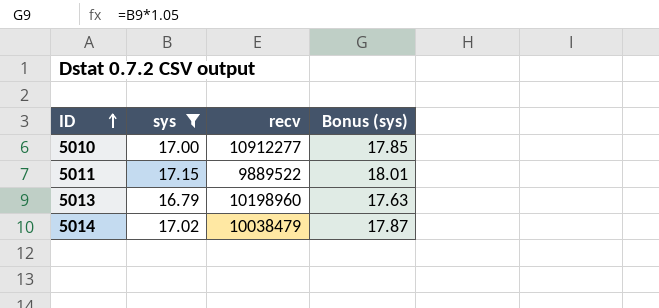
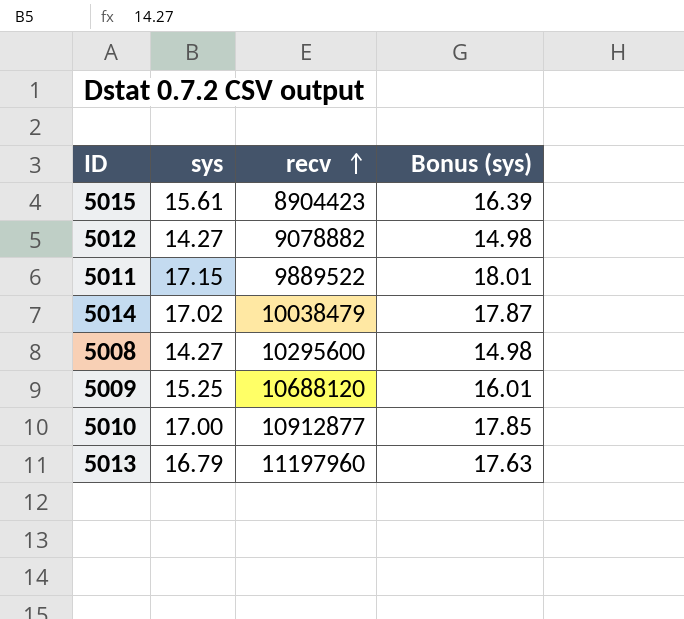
filter: sys >= 16.79 -> none
row order: ID ascending -> recv ascending
5010 | recv: 10912277 -> 10912877
5013 | recv: 10198960 -> 11197960

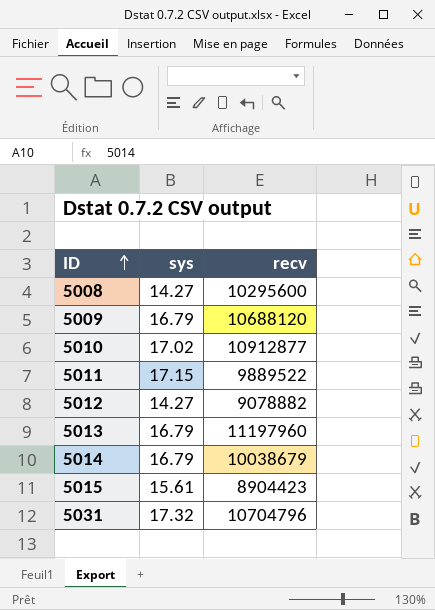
row order: recv ascending -> ID ascending
column Bonus (sys) | formula: [sys] * 1.05 -> none
5009 | sys: 15.25 -> 16.79
5010 | sys: 17.00 -> 17.02
5014 | sys: 17.02 -> 16.79
5014 | recv: 10038479 -> 10038679
row 5031: none -> 17.32 | 10704796

